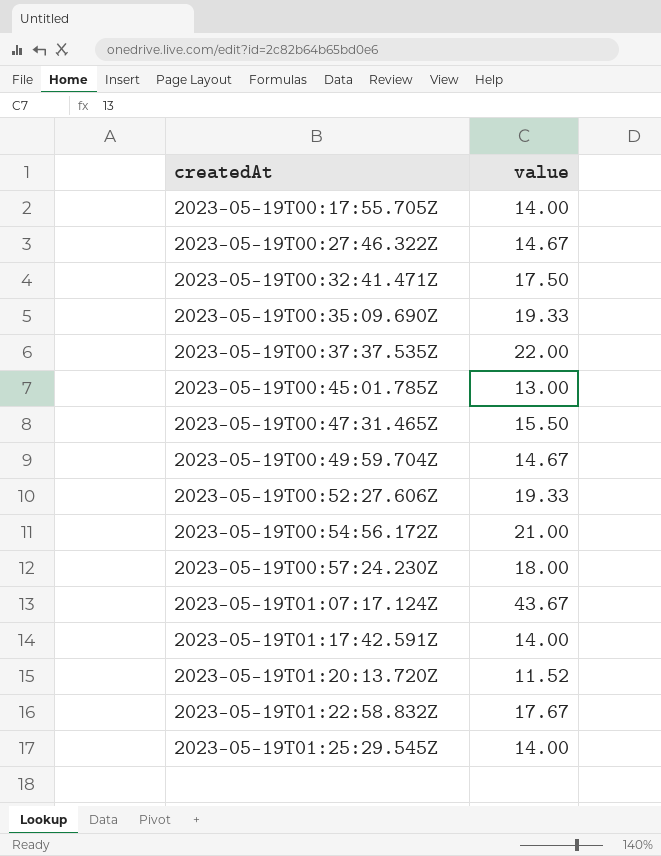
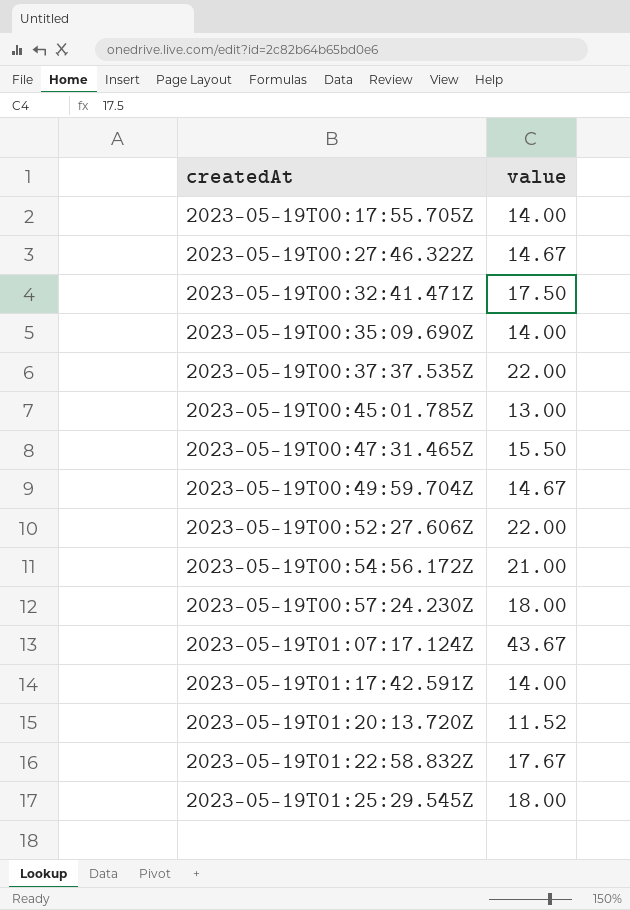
2023-05-19T00:35:09.690Z | value: 19.33 -> 14.00
2023-05-19T00:52:27.606Z | value: 19.33 -> 22.00
2023-05-19T01:25:29.545Z | value: 14.00 -> 18.00

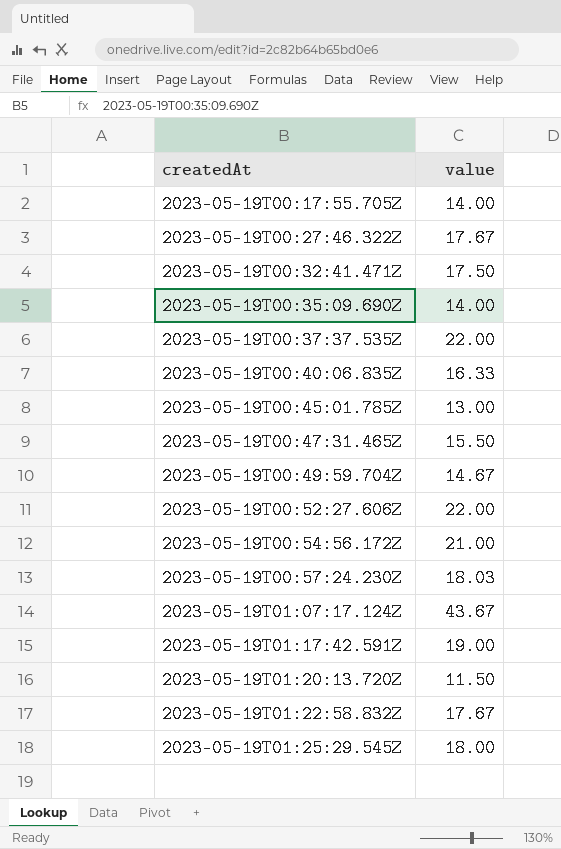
2023-05-19T00:27:46.322Z | value: 14.67 -> 17.67
row 2023-05-19T00:40:06.835Z: none -> 16.33
2023-05-19T00:57:24.230Z | value: 18.00 -> 18.03
2023-05-19T01:17:42.591Z | value: 14.00 -> 19.00
2023-05-19T01:20:13.720Z | value: 11.52 -> 11.50

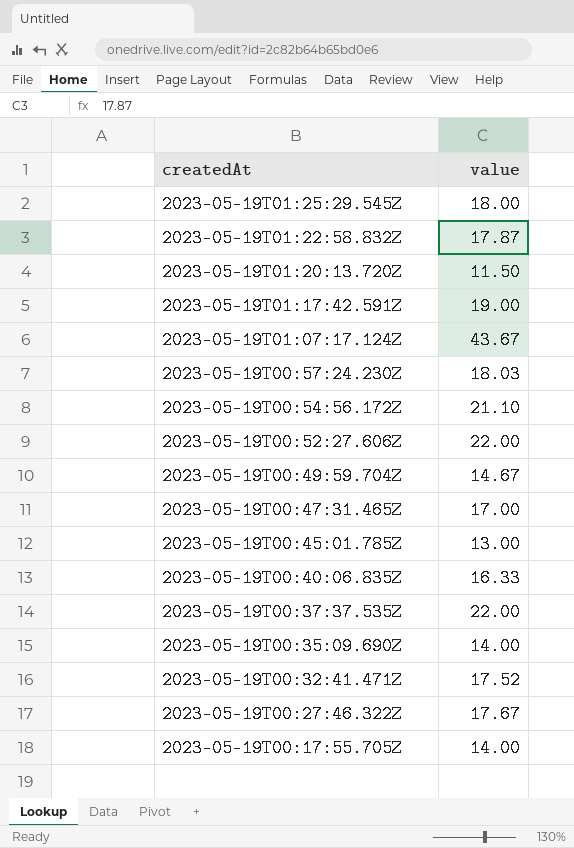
row order: createdAt ascending -> createdAt descending
2023-05-19T01:22:58.832Z | value: 17.67 -> 17.87
2023-05-19T00:54:56.172Z | value: 21.00 -> 21.10
2023-05-19T00:47:31.465Z | value: 15.50 -> 17.00
2023-05-19T00:32:41.471Z | value: 17.50 -> 17.52

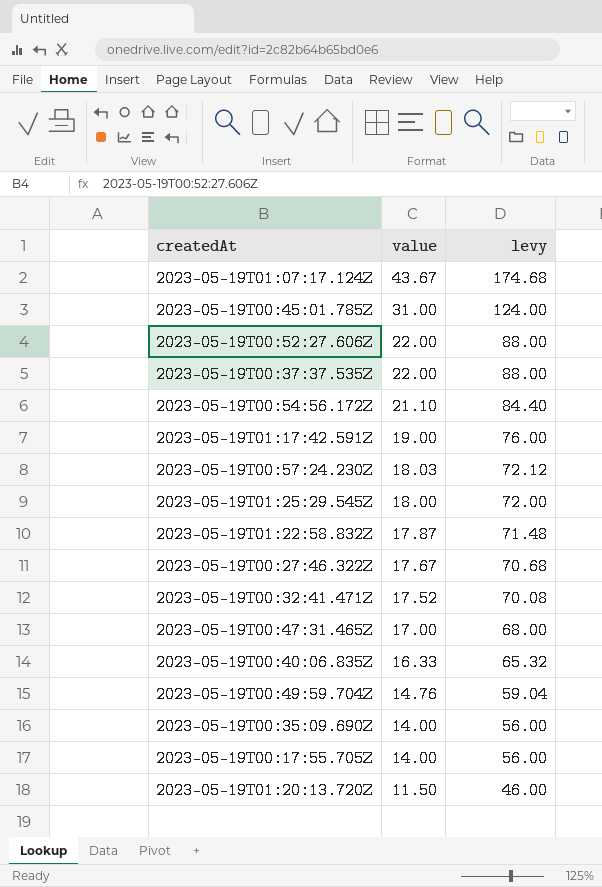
row order: createdAt descending -> value descending
column levy | formula: none -> [value] * 4
2023-05-19T00:45:01.785Z | value: 13.00 -> 31.00
2023-05-19T00:49:59.704Z | value: 14.67 -> 14.76

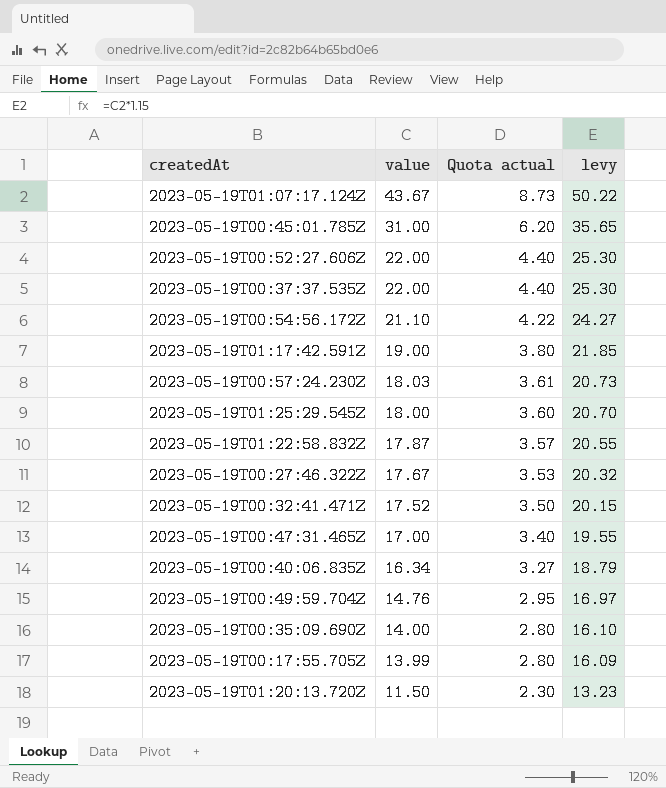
column Quota actual | formula: none -> [value] * 0.2
column levy | formula: [value] * 4 -> [value] * 1.15
2023-05-19T00:40:06.835Z | value: 16.33 -> 16.34
2023-05-19T00:17:55.705Z | value: 14.00 -> 13.99

